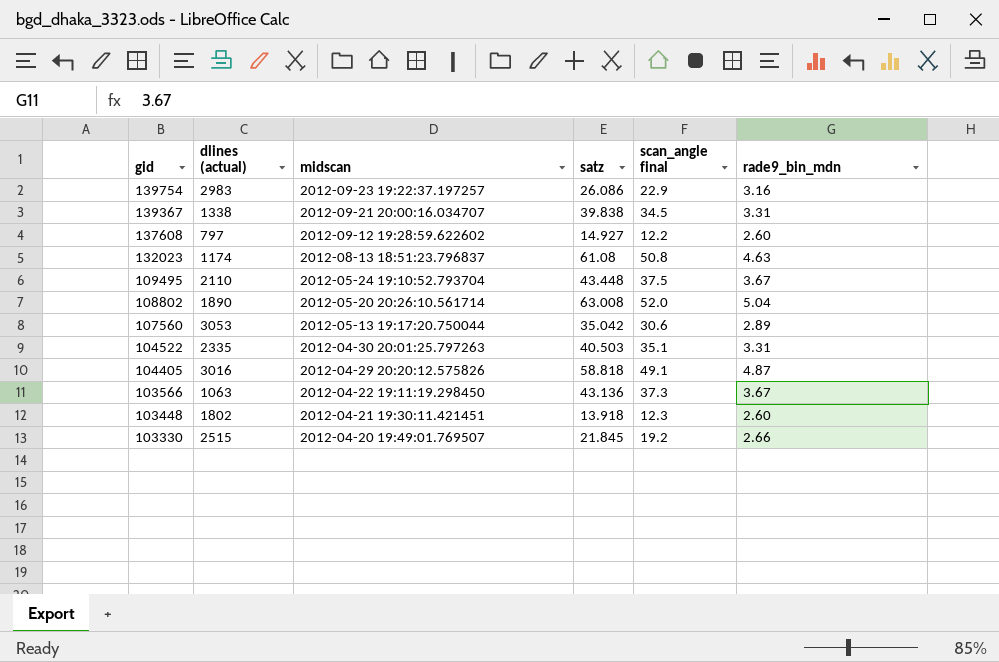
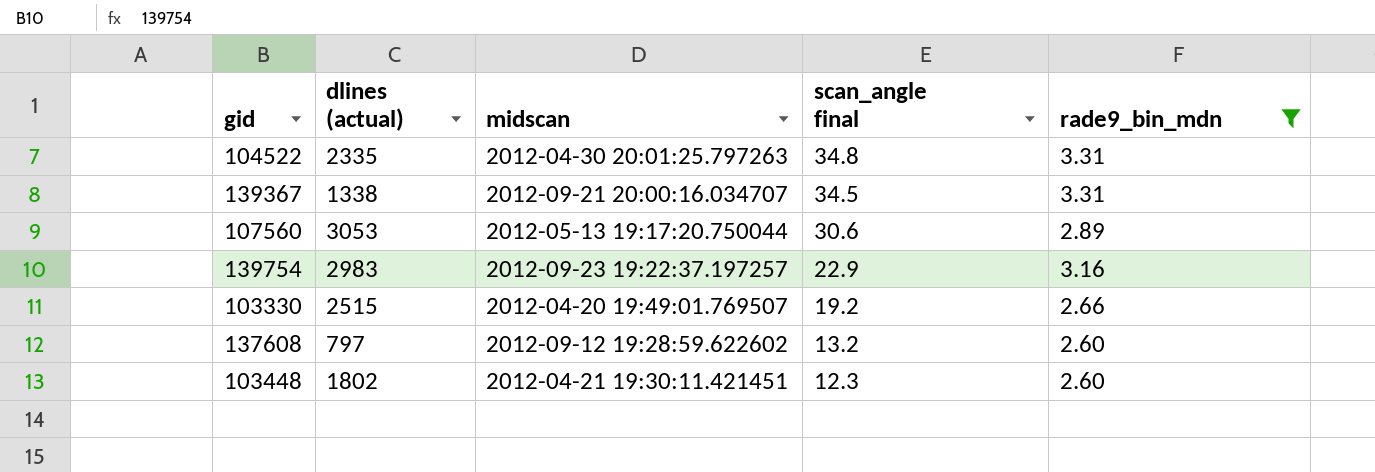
filter: none -> rade9_bin_mdn <= 3.31
row order: gid descending -> scan_angle final descending
column satz | position: 4 -> none
104522 | scan_angle final: 35.1 -> 34.8
137608 | scan_angle final: 12.2 -> 13.2

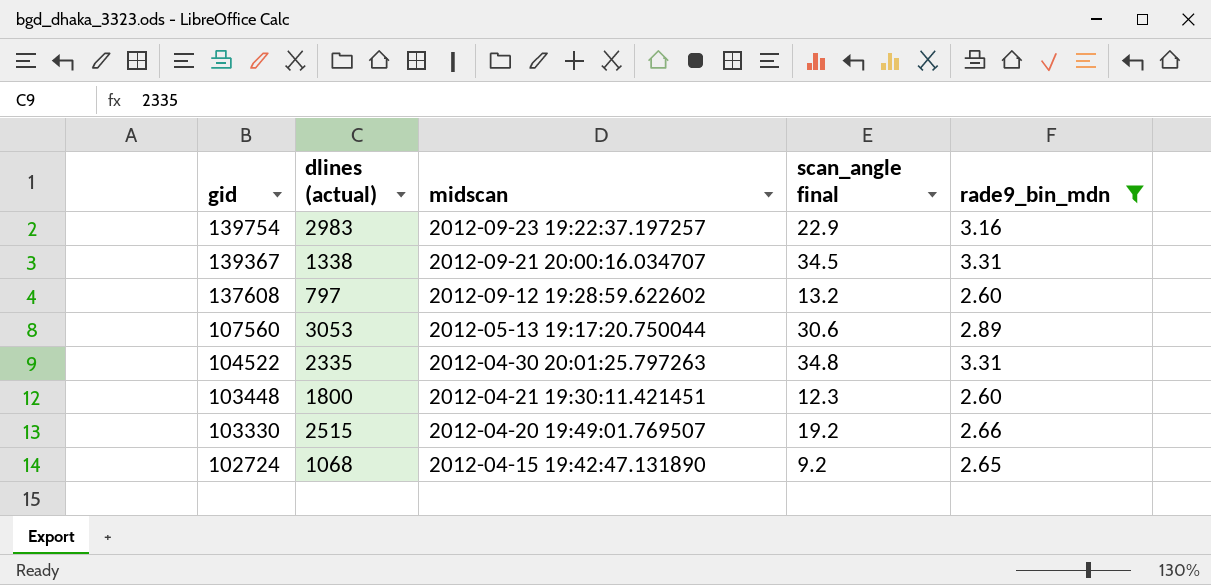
row order: scan_angle final descending -> gid descending
103448 | dlines (actual): 1802 -> 1800
row 102724: none -> 1068 | 2012-04-15 19:42:47.131890 | 9.2 | 2.65

